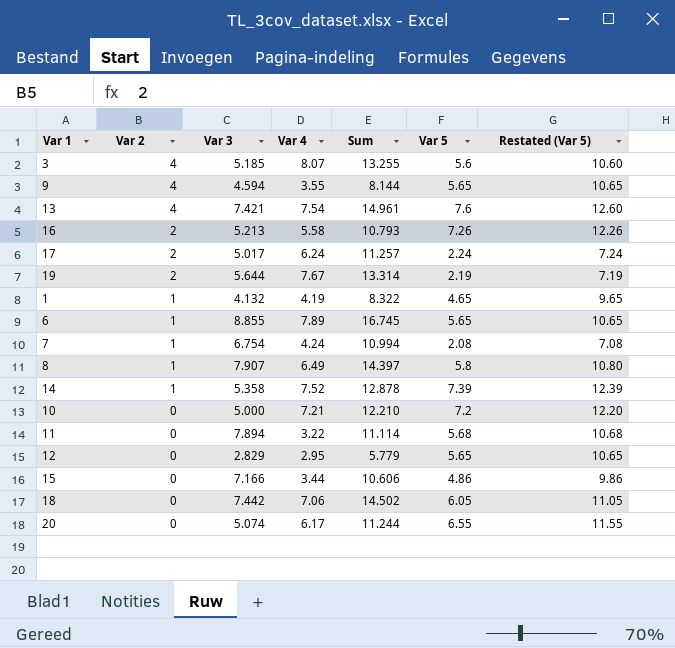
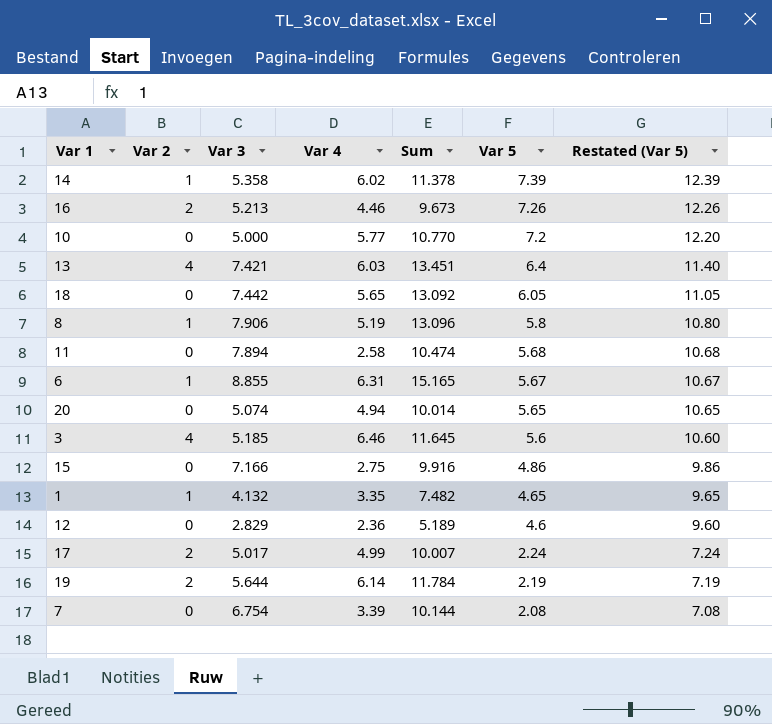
row order: Var 2 descending -> Var 5 descending
row 9: 4 | 4.594 | 3.55 | 8.144 | 5.65 | 10.65 -> none
14 | Var 4: 7.52 -> 6.02
14 | Sum: 12.878 -> 11.378
16 | Var 4: 5.58 -> 4.46
16 | Sum: 10.793 -> 9.673
10 | Var 4: 7.21 -> 5.77
10 | Sum: 12.210 -> 10.770
13 | Var 4: 7.54 -> 6.03
13 | Sum: 14.961 -> 13.451
13 | Var 5: 7.6 -> 6.4
13 | Restated (Var 5): 12.60 -> 11.40
18 | Var 4: 7.06 -> 5.65
18 | Sum: 14.502 -> 13.092
8 | Var 3: 7.907 -> 7.906
8 | Var 4: 6.49 -> 5.19
8 | Sum: 14.397 -> 13.096
11 | Var 4: 3.22 -> 2.58
11 | Sum: 11.114 -> 10.474
6 | Var 4: 7.89 -> 6.31
6 | Sum: 16.745 -> 15.165
6 | Var 5: 5.65 -> 5.67
6 | Restated (Var 5): 10.65 -> 10.67
20 | Var 4: 6.17 -> 4.94
20 | Sum: 11.244 -> 10.014
20 | Var 5: 6.55 -> 5.65
20 | Restated (Var 5): 11.55 -> 10.65
3 | Var 4: 8.07 -> 6.46
3 | Sum: 13.255 -> 11.645
15 | Var 4: 3.44 -> 2.75
15 | Sum: 10.606 -> 9.916
1 | Var 4: 4.19 -> 3.35
1 | Sum: 8.322 -> 7.482
12 | Var 4: 2.95 -> 2.36
12 | Sum: 5.779 -> 5.189
12 | Var 5: 5.65 -> 4.6
12 | Restated (Var 5): 10.65 -> 9.60
17 | Var 4: 6.24 -> 4.99
17 | Sum: 11.257 -> 10.007
19 | Var 4: 7.67 -> 6.14
19 | Sum: 13.314 -> 11.784
7 | Var 2: 1 -> 0
7 | Var 4: 4.24 -> 3.39
7 | Sum: 10.994 -> 10.144

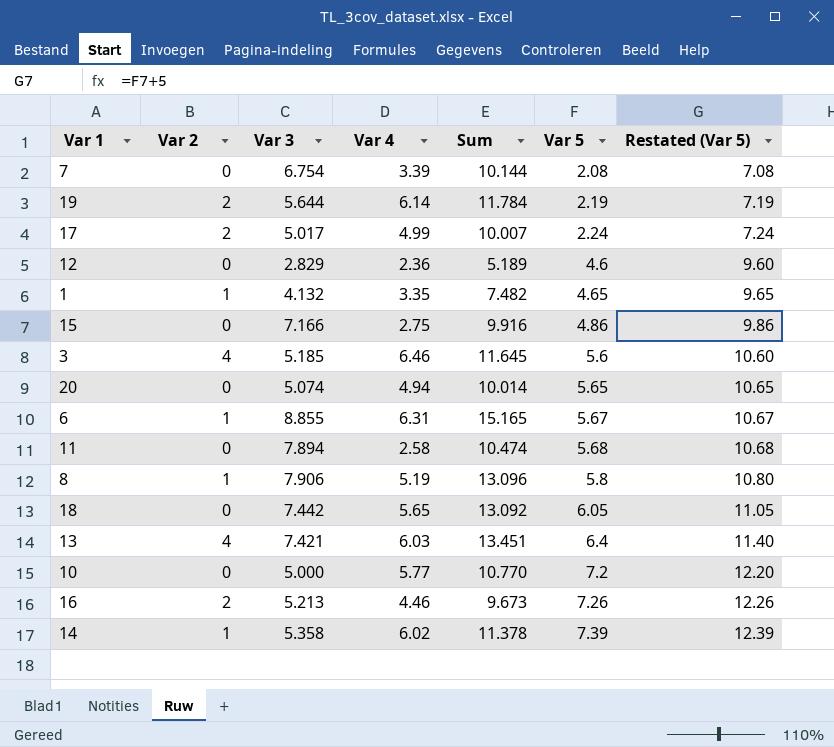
row order: Var 5 descending -> Var 5 ascending

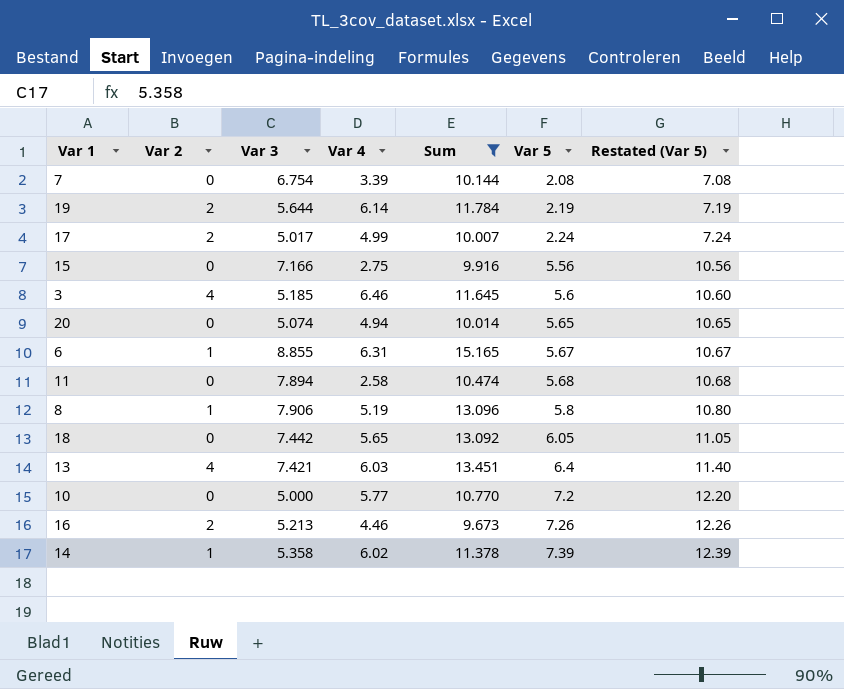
filter: none -> Sum >= 9.673
15 | Var 5: 4.86 -> 5.56
15 | Restated (Var 5): 9.86 -> 10.56

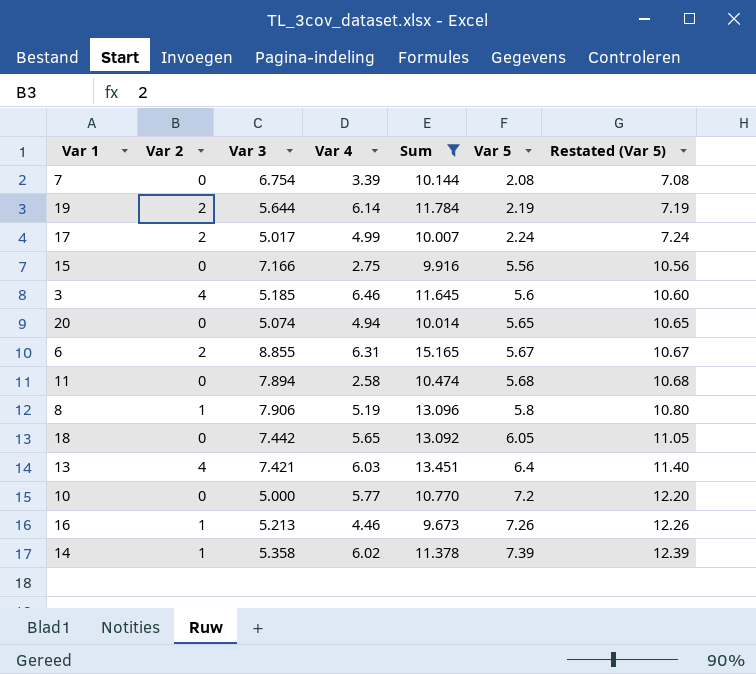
6 | Var 2: 1 -> 2
16 | Var 2: 2 -> 1

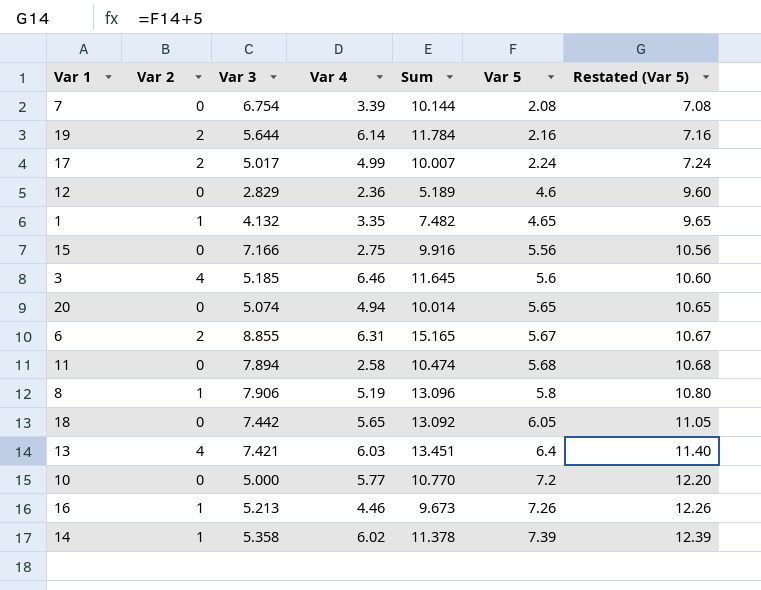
filter: Sum >= 9.673 -> none
19 | Var 5: 2.19 -> 2.16
19 | Restated (Var 5): 7.19 -> 7.16

